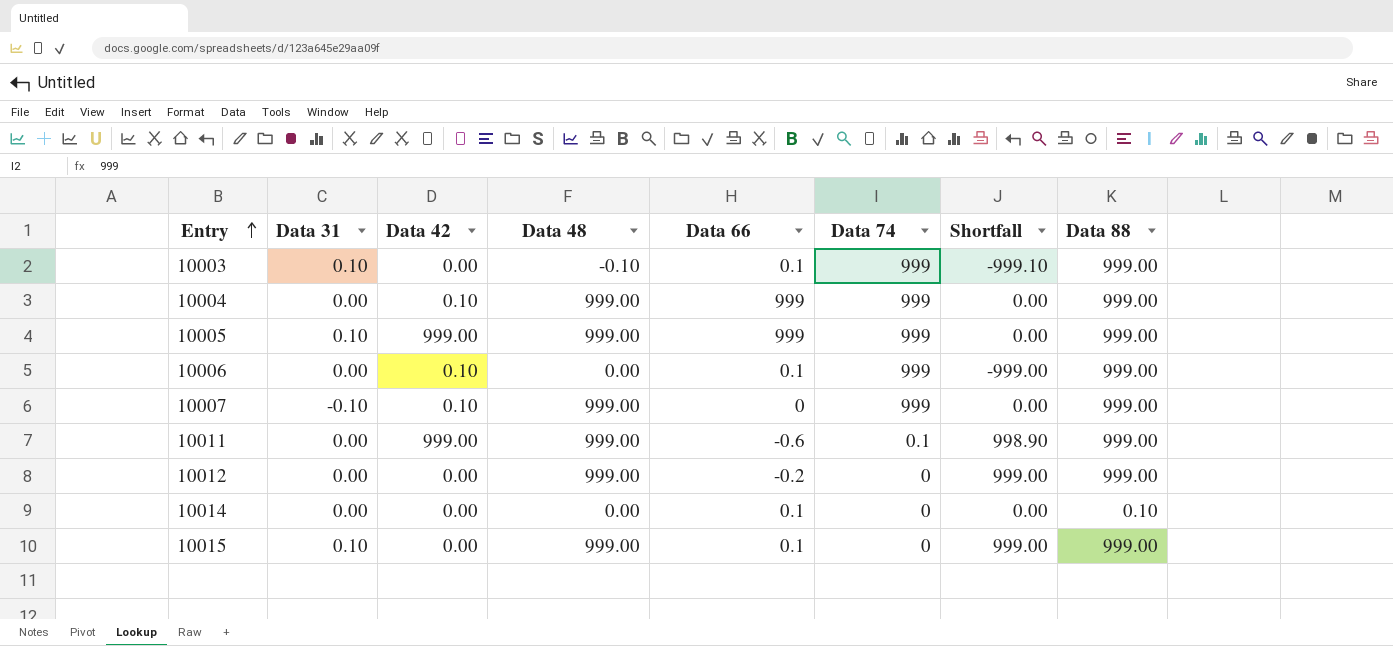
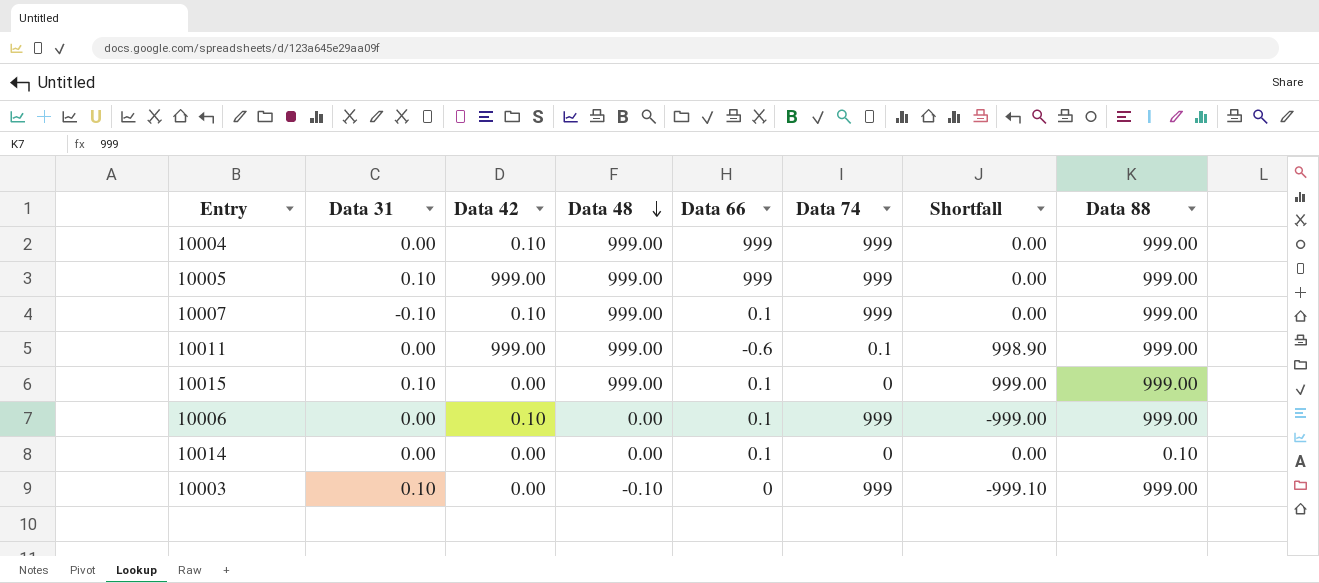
row order: Entry ascending -> Data 48 descending
row 10012: 0.00 | 0.00 | 999.00 | -0.2 | 0 | 999.00 | 999.00 -> none
10007 | Data 66: 0 -> 0.1
10003 | Data 66: 0.1 -> 0

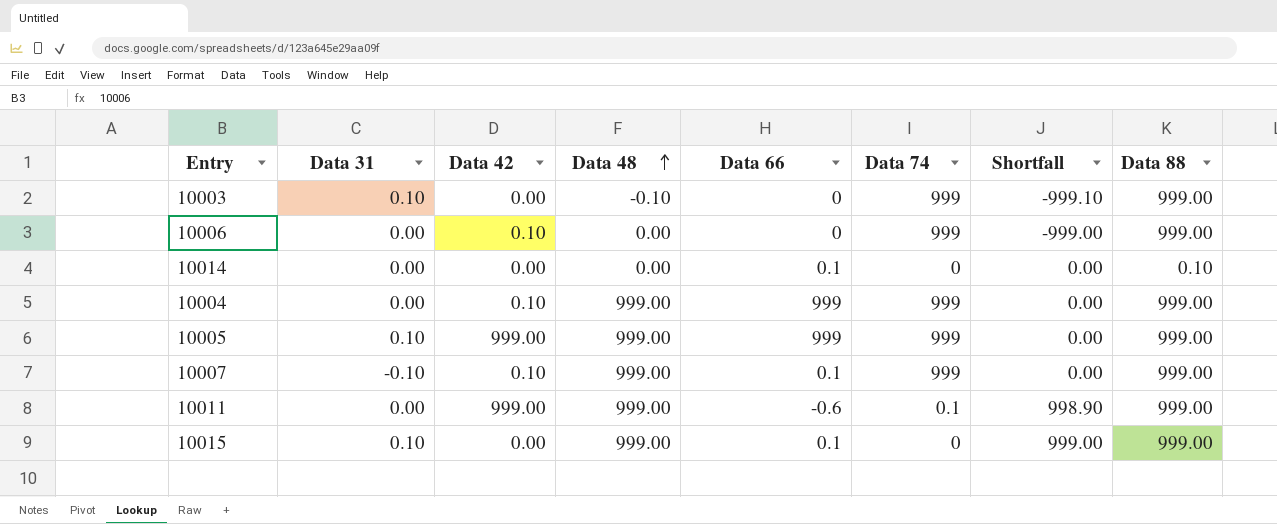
row order: Data 48 descending -> Data 48 ascending
10006 | Data 66: 0.1 -> 0

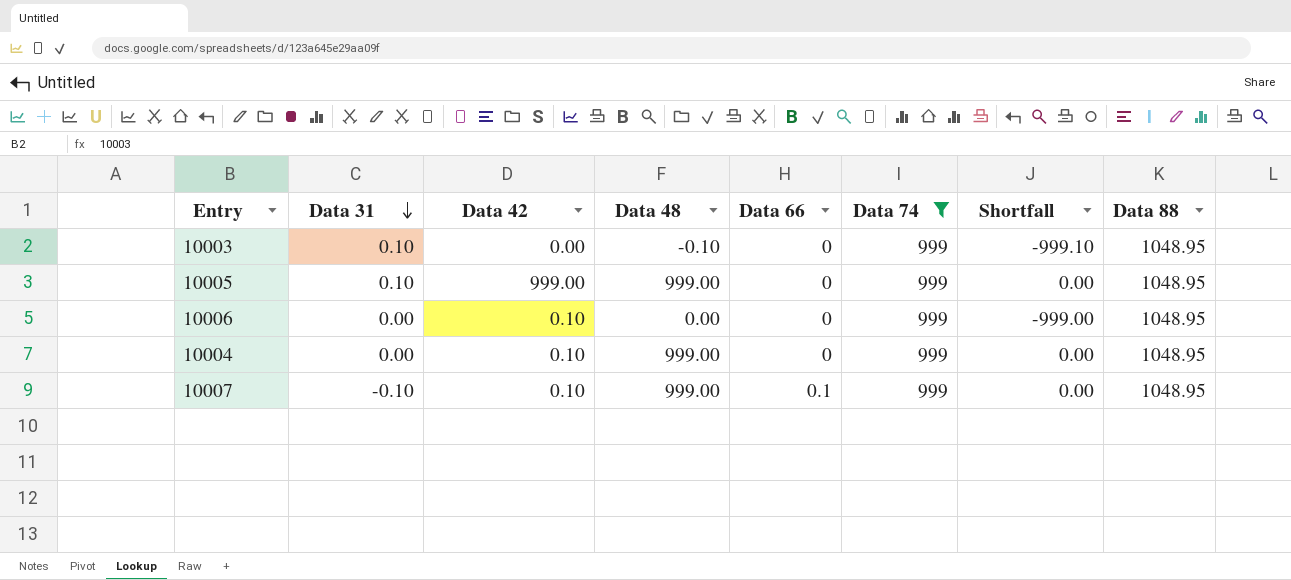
filter: none -> Data 74 = 999
row order: Data 48 ascending -> Data 31 descending
10003 | Data 88: 999.00 -> 1048.95
10005 | Data 66: 999 -> 0
10005 | Data 88: 999.00 -> 1048.95
10006 | Data 88: 999.00 -> 1048.95
10004 | Data 66: 999 -> 0
10004 | Data 88: 999.00 -> 1048.95
10007 | Data 88: 999.00 -> 1048.95

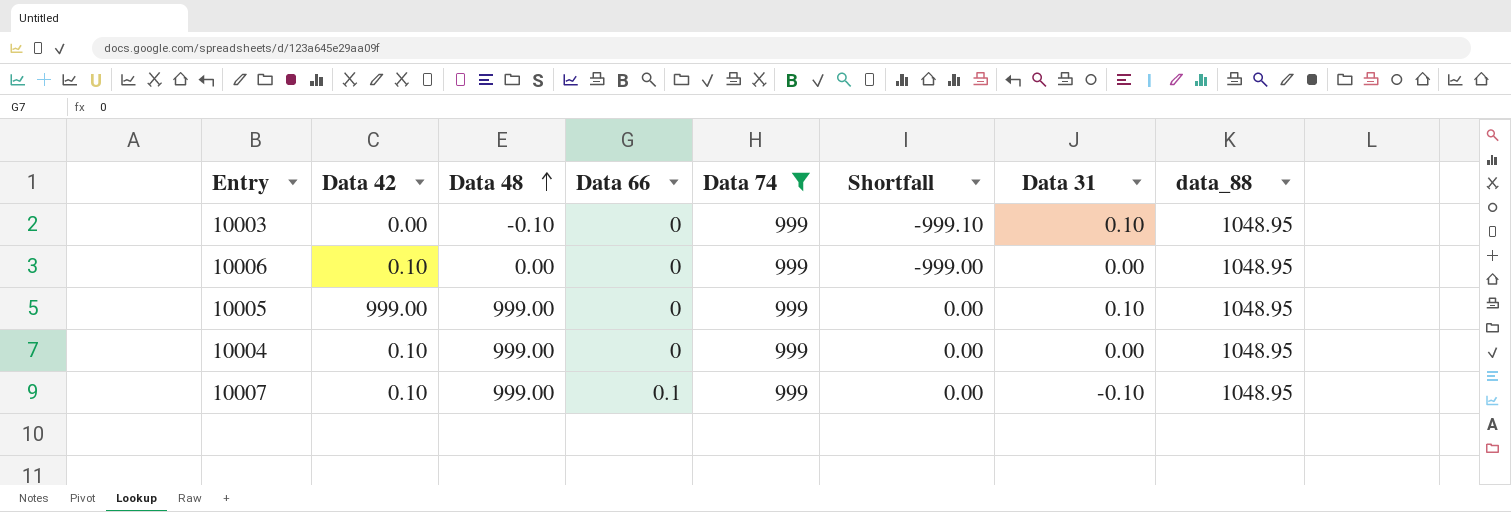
row order: Data 31 descending -> Data 48 ascending
column Data 31 | position: 2 -> 7
column name: Data 88 -> data_88

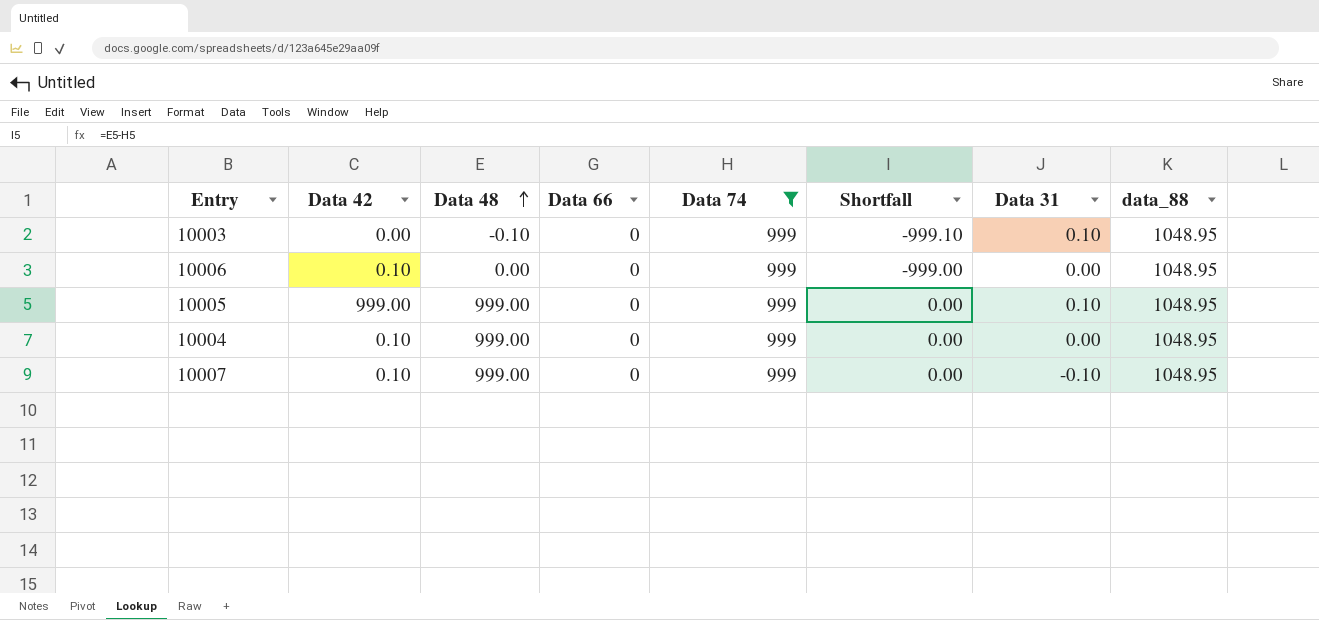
10007 | Data 66: 0.1 -> 0

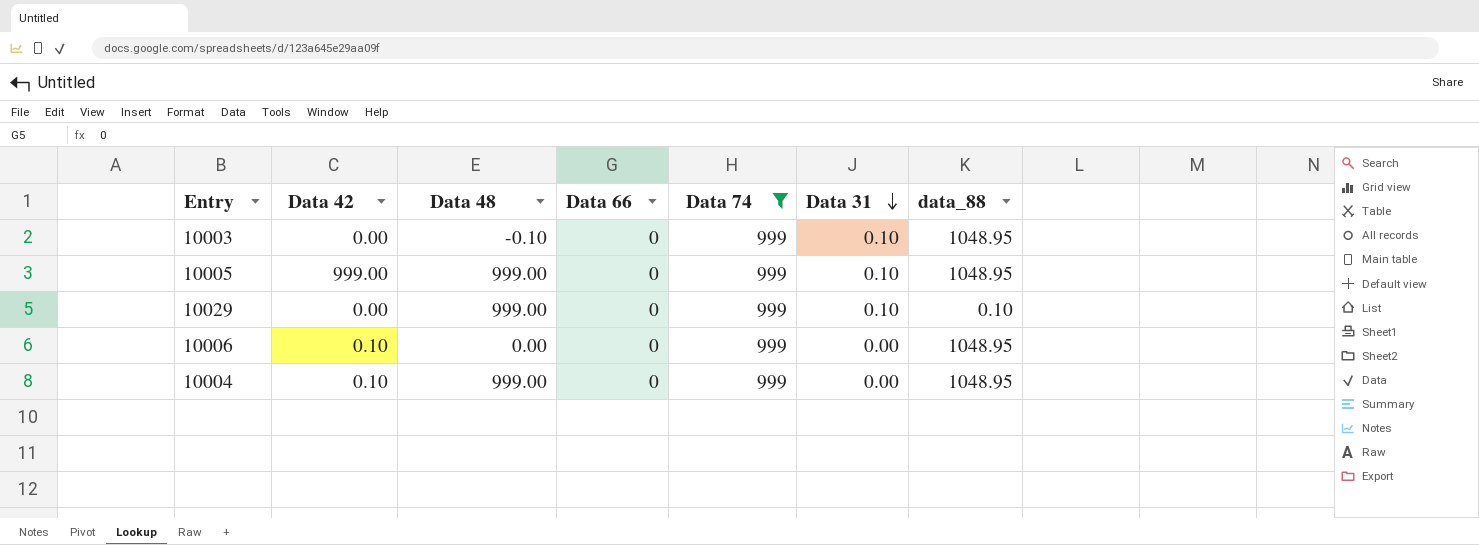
row order: Data 48 ascending -> Data 31 descending
column Shortfall | formula: [Data 48] - [Data 74] -> none
row 10007: 0.10 | 999.00 | 0 | 999 | 0.00 | -0.10 | 1048.95 -> none
row 10029: none -> 0.00 | 999.00 | 0 | 999 | 0.10 | 0.10

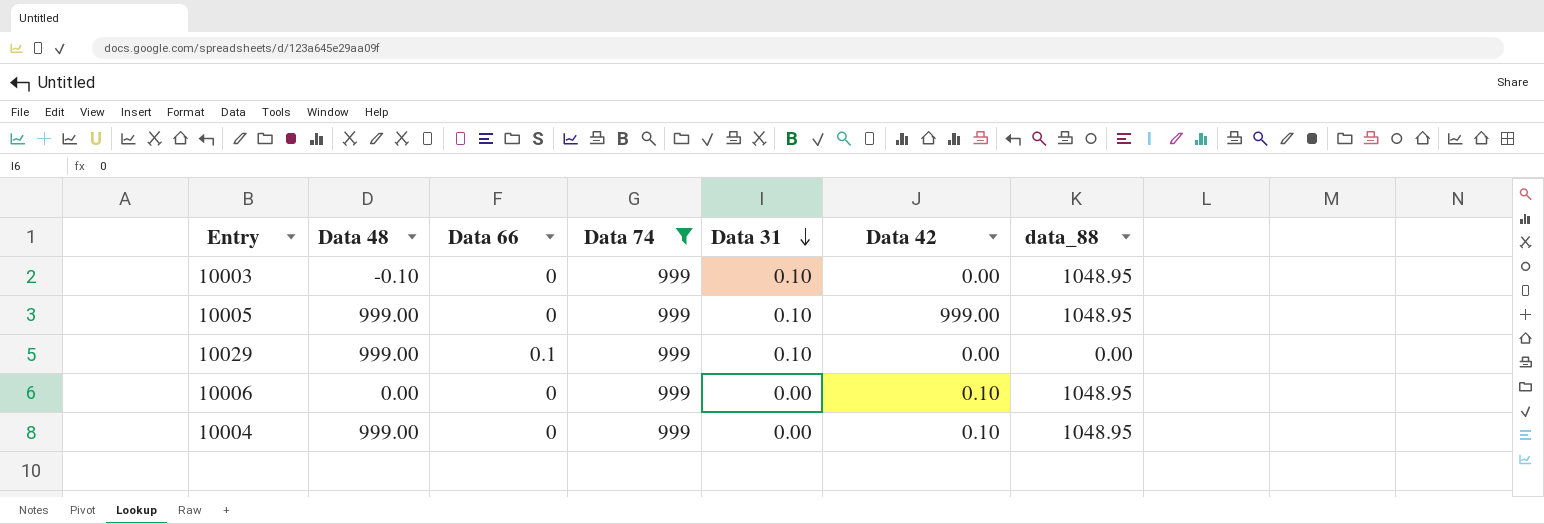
column Data 42 | position: 2 -> 6
10029 | Data 66: 0 -> 0.1
10029 | data_88: 0.10 -> 0.00

